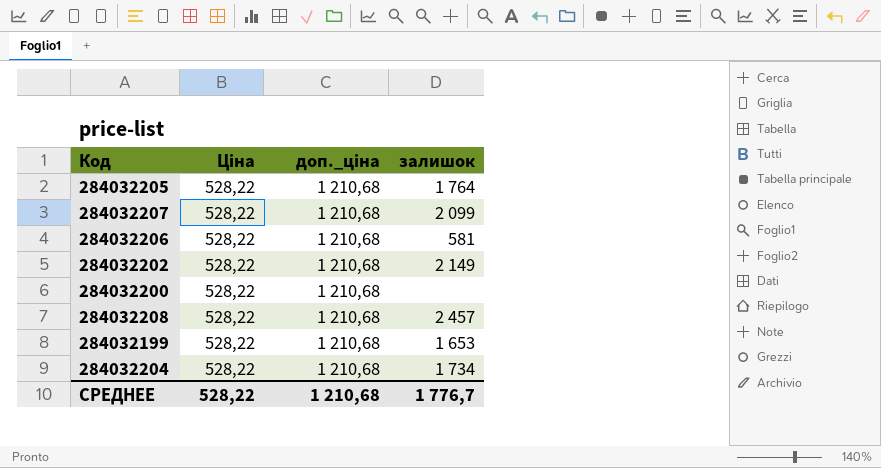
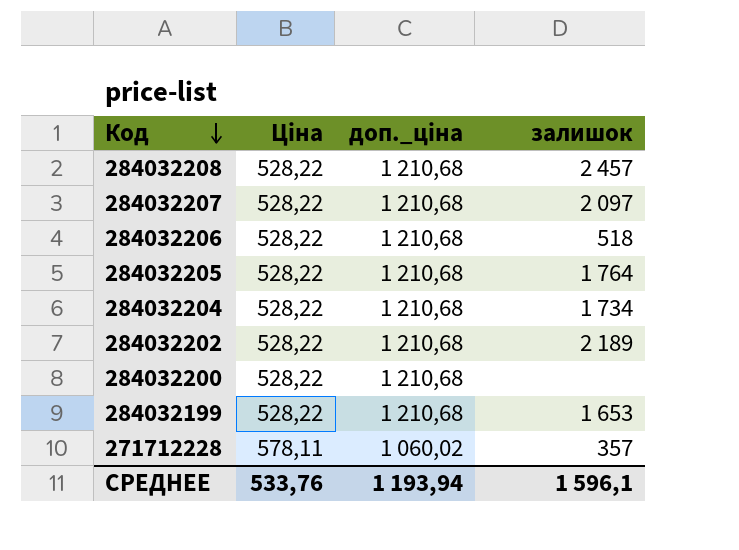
row order: none -> Код descending
284032207 | залишок: 2 099 -> 2 097
284032206 | залишок: 581 -> 518
284032202 | залишок: 2 149 -> 2 189
row 271712228: none -> 578,11 | 1 060,02 | 357
СРЕДНЕЕ | Ціна: 528,22 -> 533,76
СРЕДНЕЕ | доп._ціна: 1 210,68 -> 1 193,94
СРЕДНЕЕ | залишок: 1 776,7 -> 1 596,1

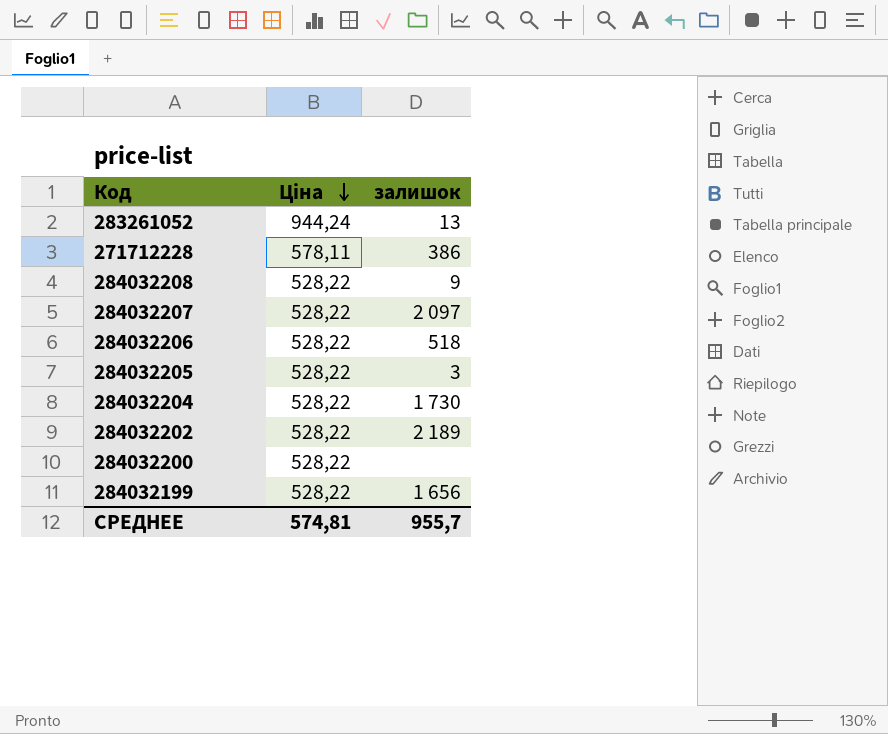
row order: Код descending -> Ціна descending
column доп._ціна | position: 3 -> none
row 283261052: none -> 944,24 | 13
271712228 | залишок: 357 -> 386
284032208 | залишок: 2 457 -> 9
284032205 | залишок: 1 764 -> 3
284032204 | залишок: 1 734 -> 1 730
284032199 | залишок: 1 653 -> 1 656
СРЕДНЕЕ | Ціна: 533,76 -> 574,81
СРЕДНЕЕ | залишок: 1 596,1 -> 955,7

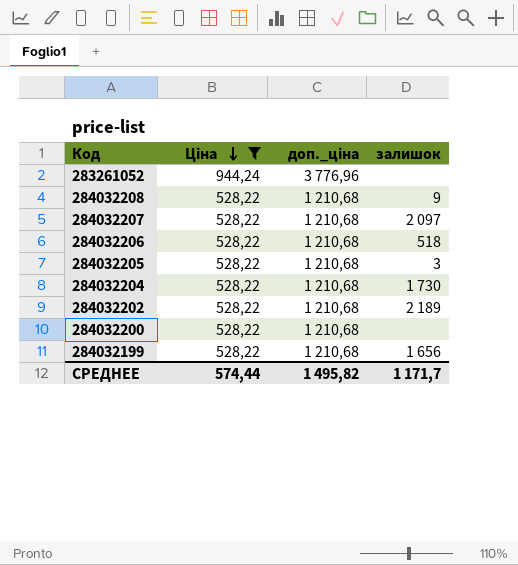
filter: none -> Ціна != 578,11
column доп._ціна | position: none -> 3
283261052 | залишок: 13 -> none
СРЕДНЕЕ | Ціна: 574,81 -> 574,44
СРЕДНЕЕ | залишок: 955,7 -> 1 171,7

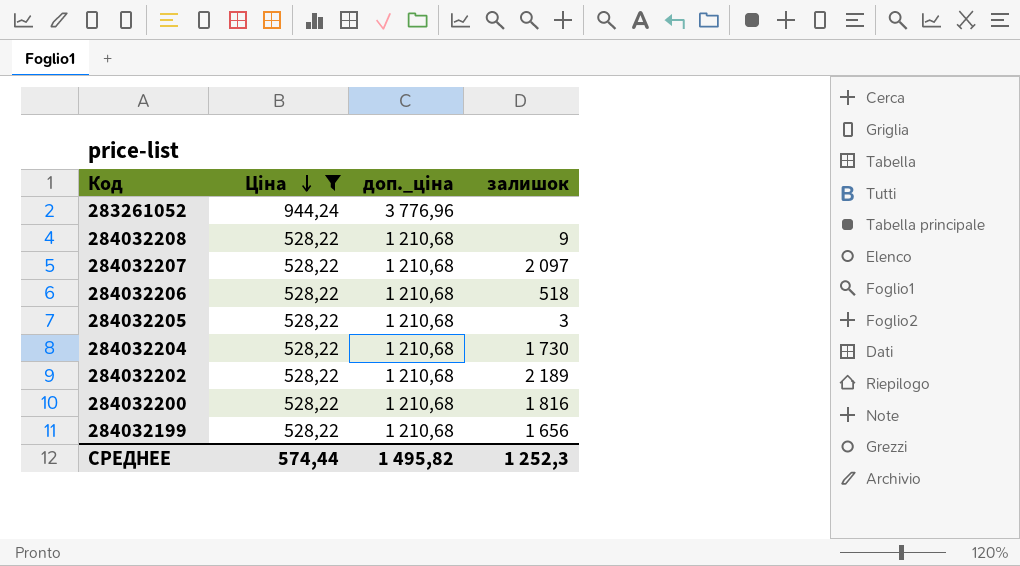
284032200 | залишок: none -> 1 816
СРЕДНЕЕ | залишок: 1 171,7 -> 1 252,3

